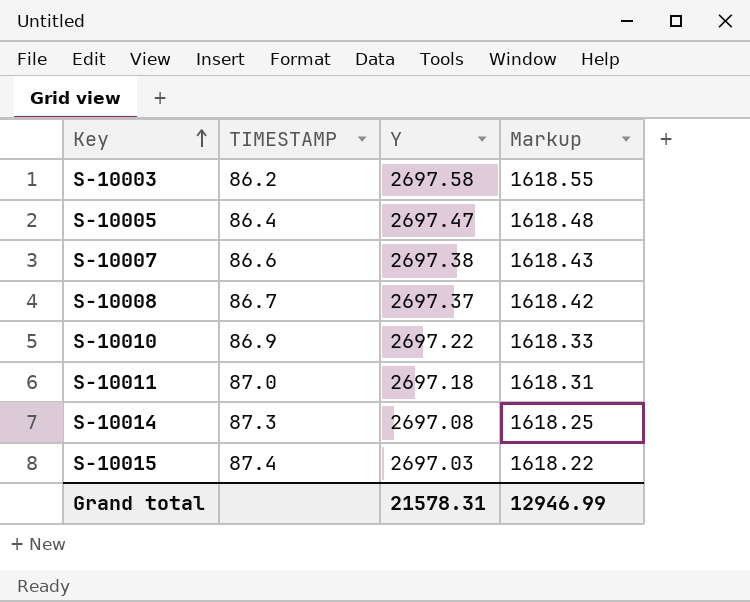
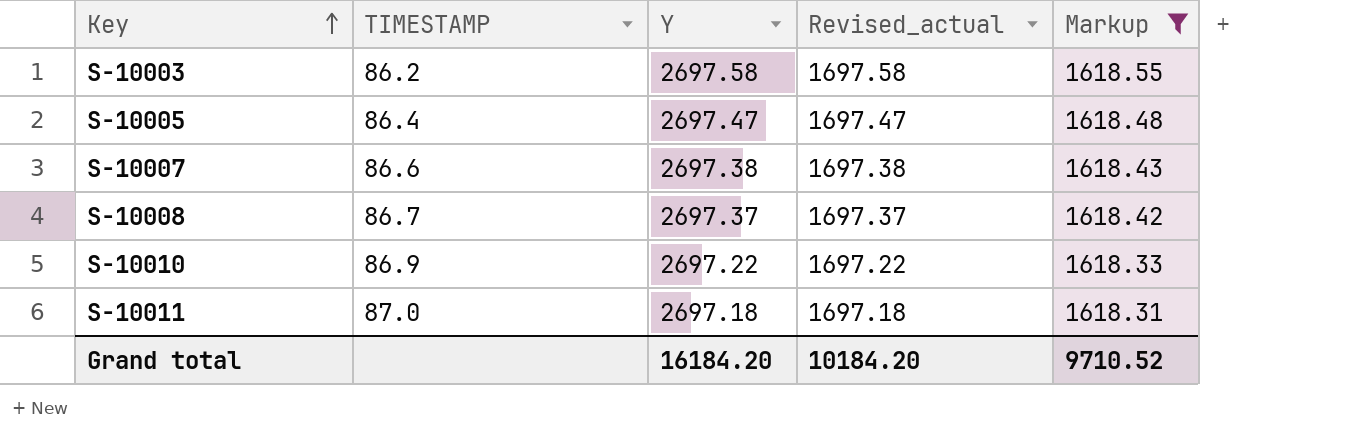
filter: none -> Markup >= 1618.31
column Revised_actual | formula: none -> [Y] - 1000
Grand total | Y: 21578.31 -> 16184.20
Grand total | Markup: 12946.99 -> 9710.52

